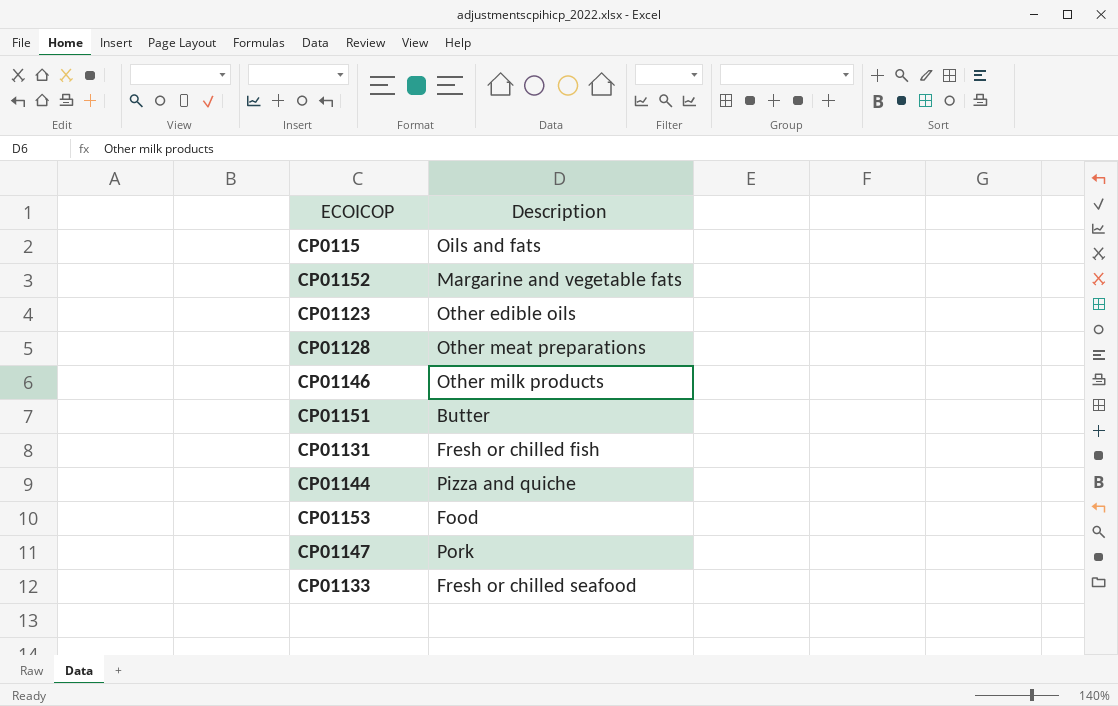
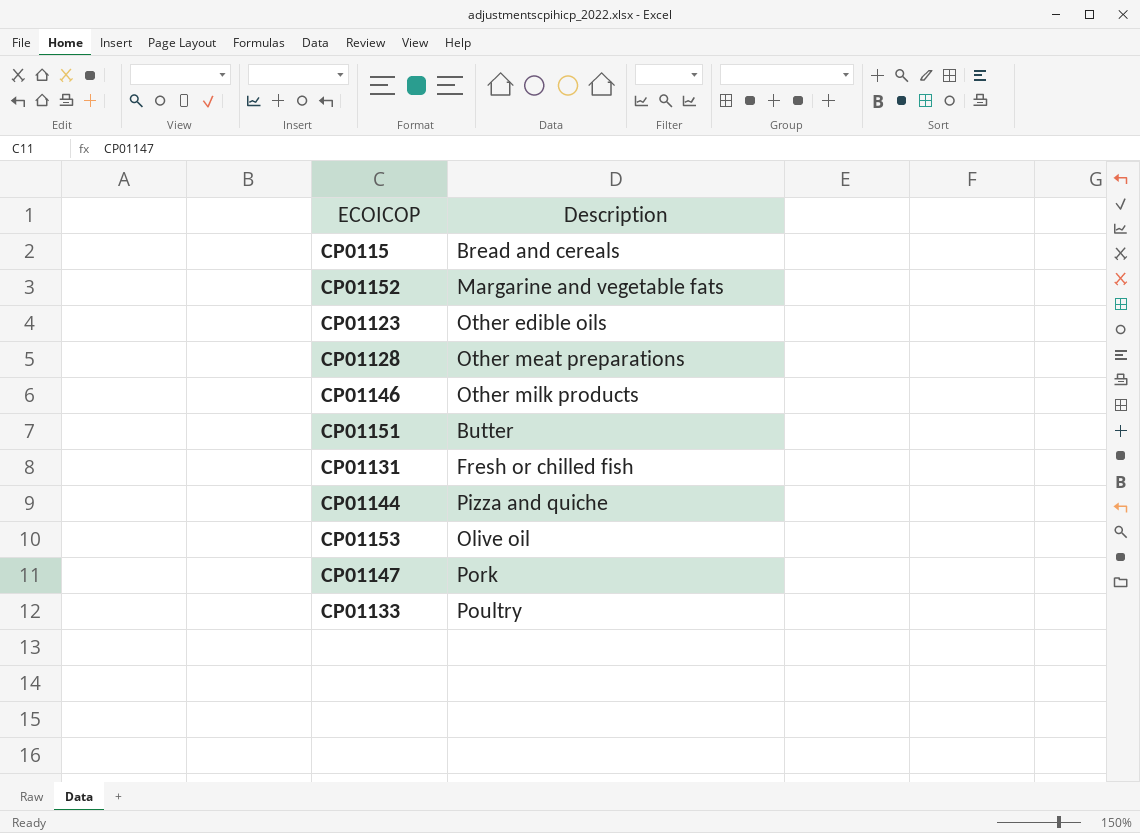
CP0115 | Description: Oils and fats -> Bread and cereals
CP01153 | Description: Food -> Olive oil
CP01133 | Description: Fresh or chilled seafood -> Poultry

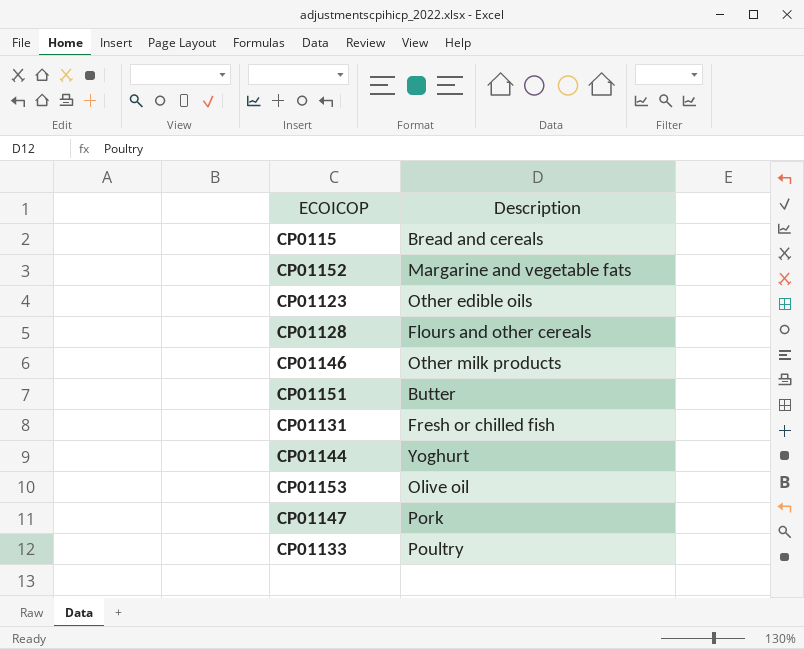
CP01128 | Description: Other meat preparations -> Flours and other cereals
CP01144 | Description: Pizza and quiche -> Yoghurt

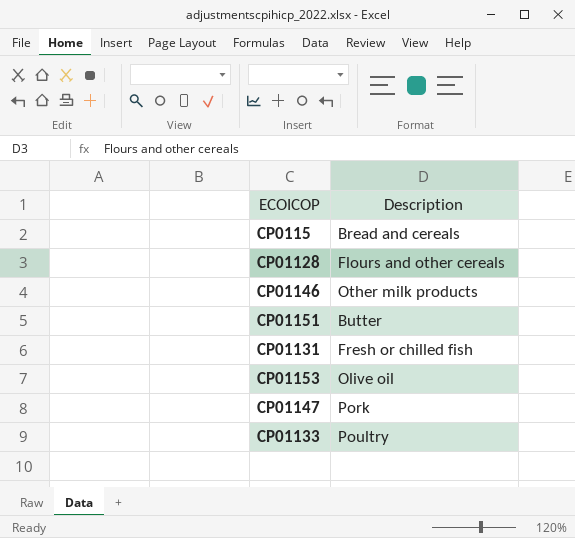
row CP01152: Margarine and vegetable fats -> none
row CP01123: Other edible oils -> none
row CP01144: Yoghurt -> none

